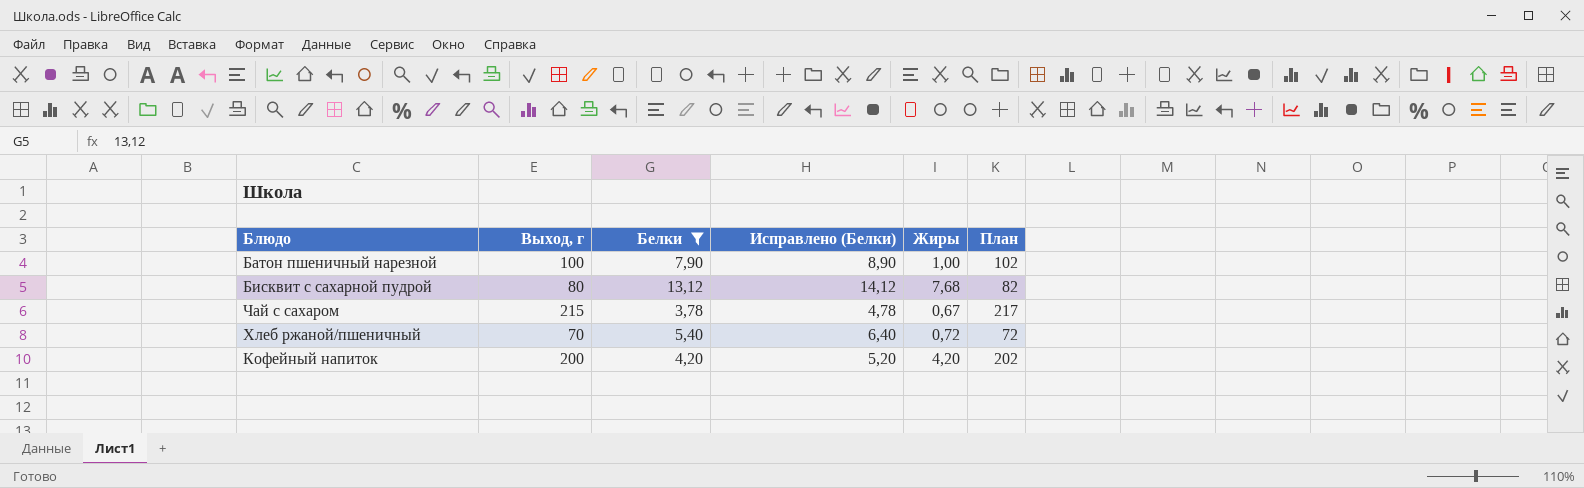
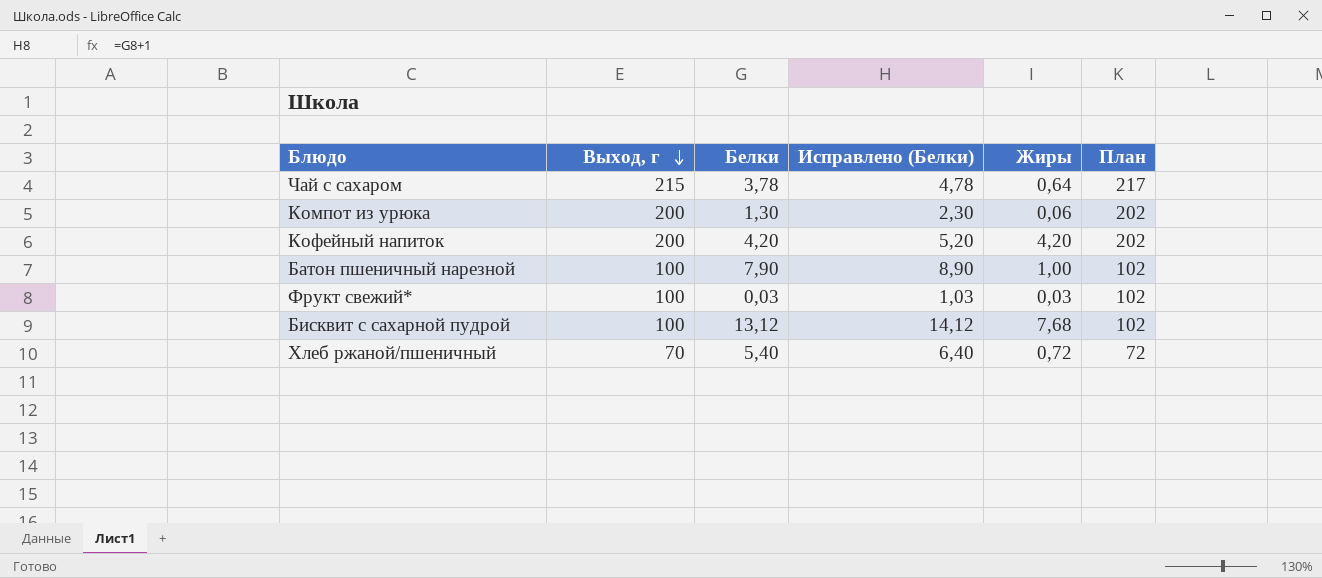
filter: Белки >= 3,78 -> none
row order: none -> Выход, г descending
Чай c сахаром | Жиры: 0,67 -> 0,64
Бисквит с сахарной пудрой | Выход, г: 80 -> 100
Бисквит с сахарной пудрой | План: 82 -> 102

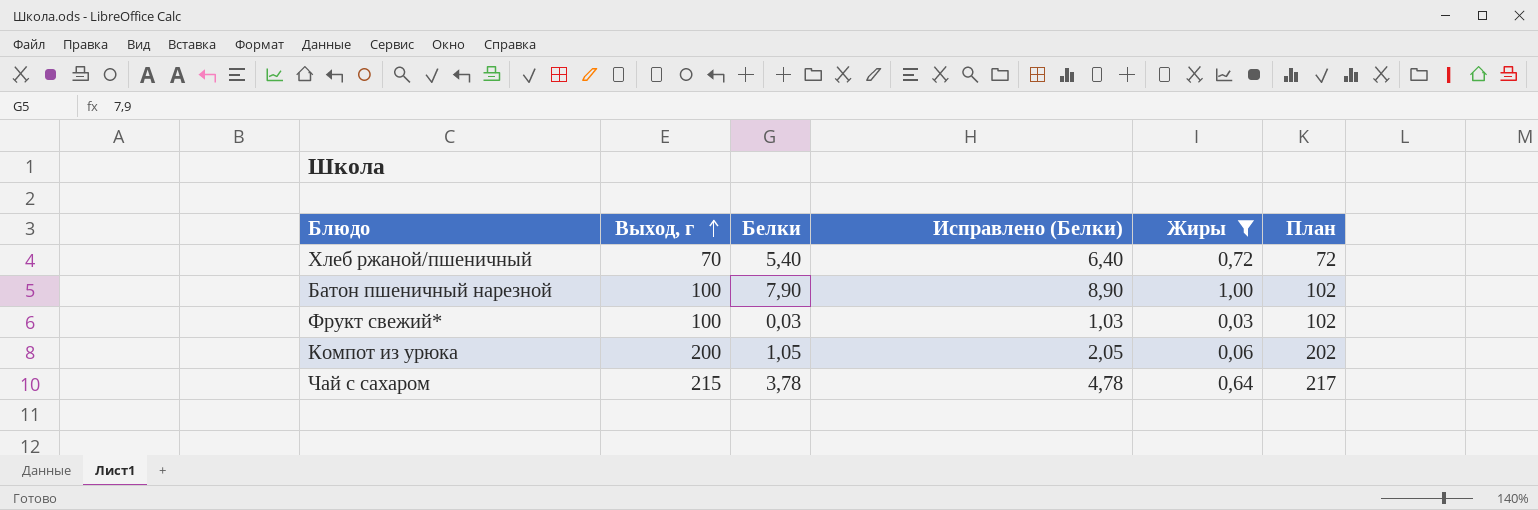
filter: none -> Жиры <= 1,00
row order: Выход, г descending -> Выход, г ascending
Компот из урюка | Белки: 1,30 -> 1,05
Компот из урюка | Исправлено (Белки): 2,30 -> 2,05

